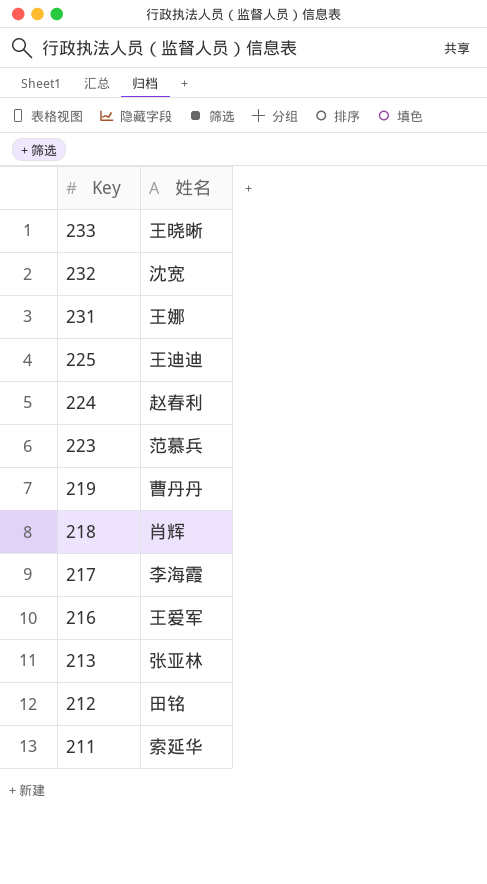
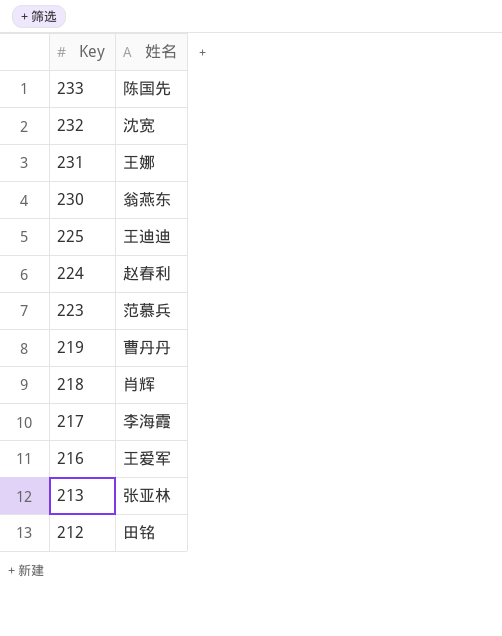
row 211: 索延华 -> none
233 | 姓名: 王晓晰 -> 陈国先
row 230: none -> 翁燕东

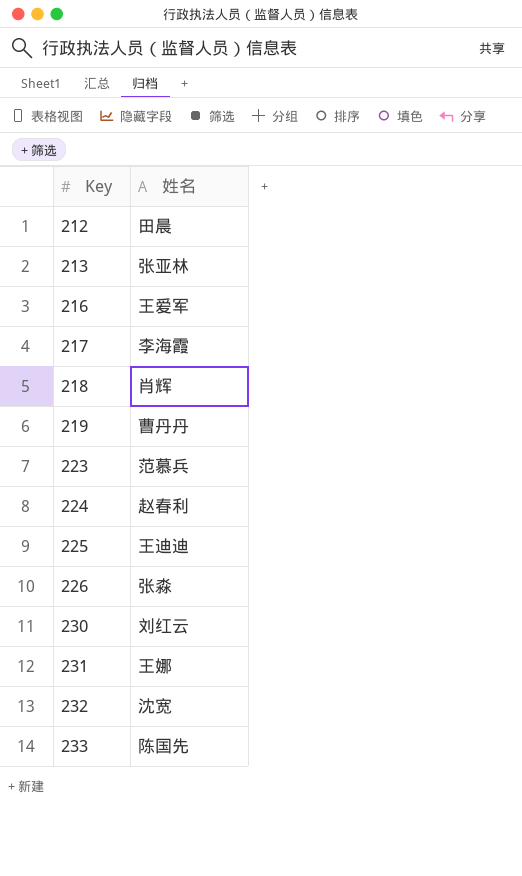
row order: Key descending -> Key ascending
212 | 姓名: 田铭 -> 田晨
row 226: none -> 张淼
230 | 姓名: 翁燕东 -> 刘红云

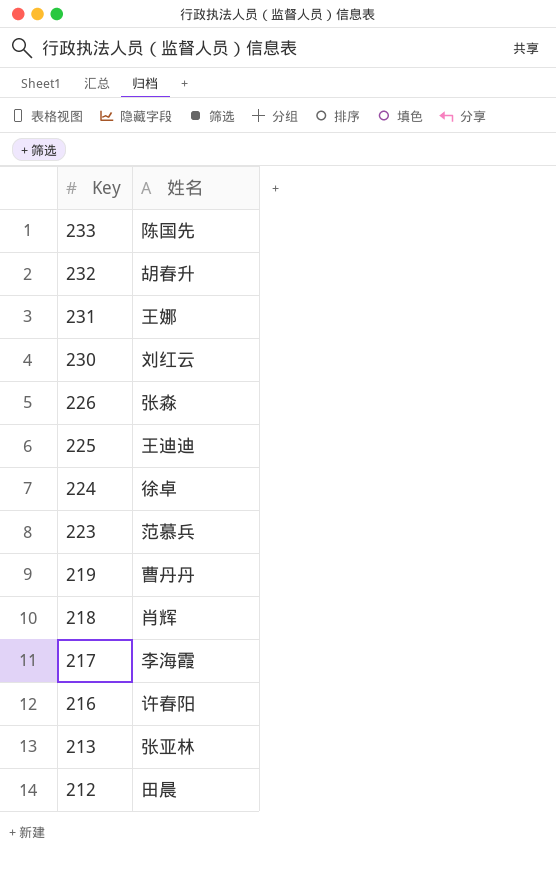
row order: Key ascending -> Key descending
232 | 姓名: 沈宽 -> 胡春升
224 | 姓名: 赵春利 -> 徐卓
216 | 姓名: 王爱军 -> 许春阳

